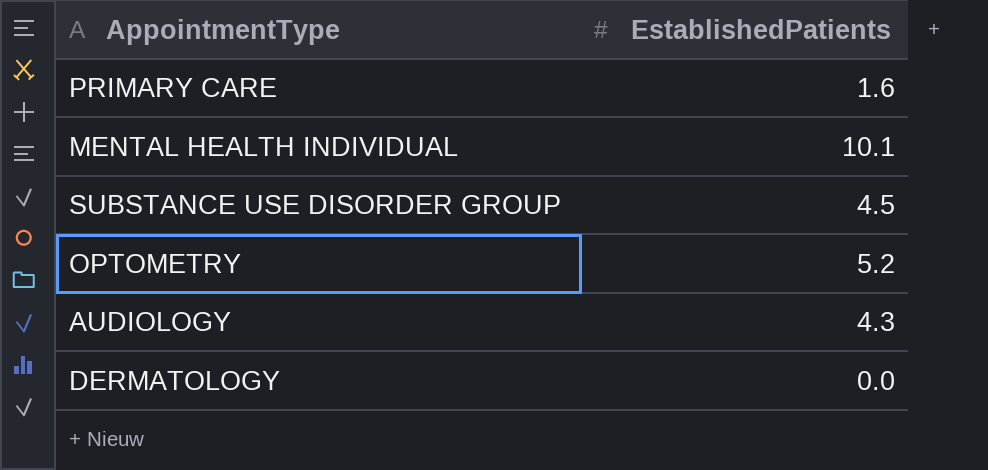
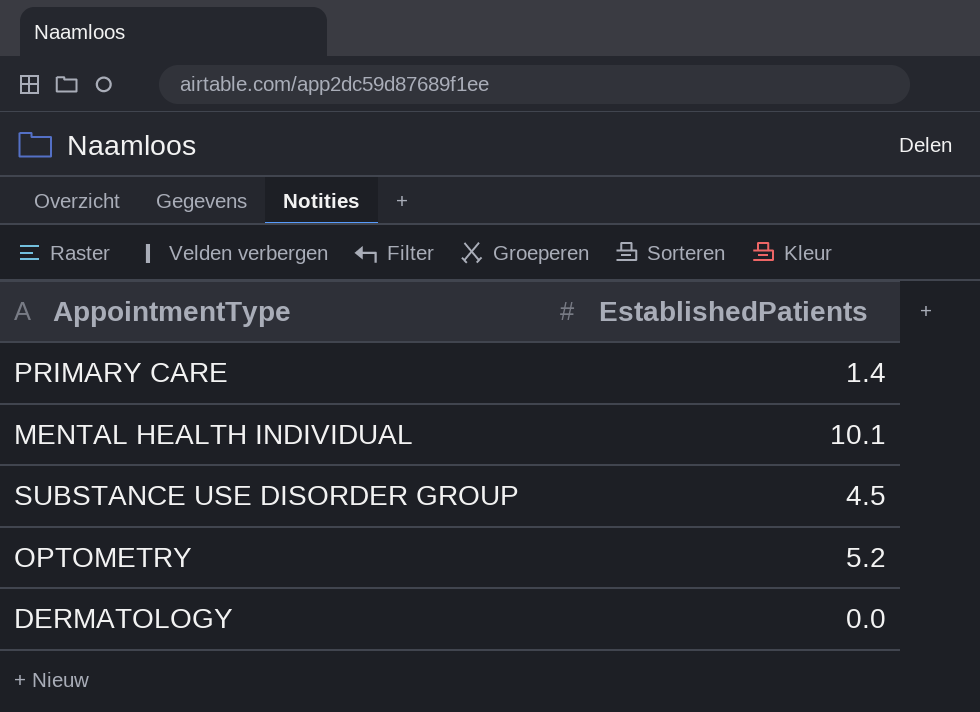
row AUDIOLOGY: 4.3 -> none
PRIMARY CARE | EstablishedPatients: 1.6 -> 1.4

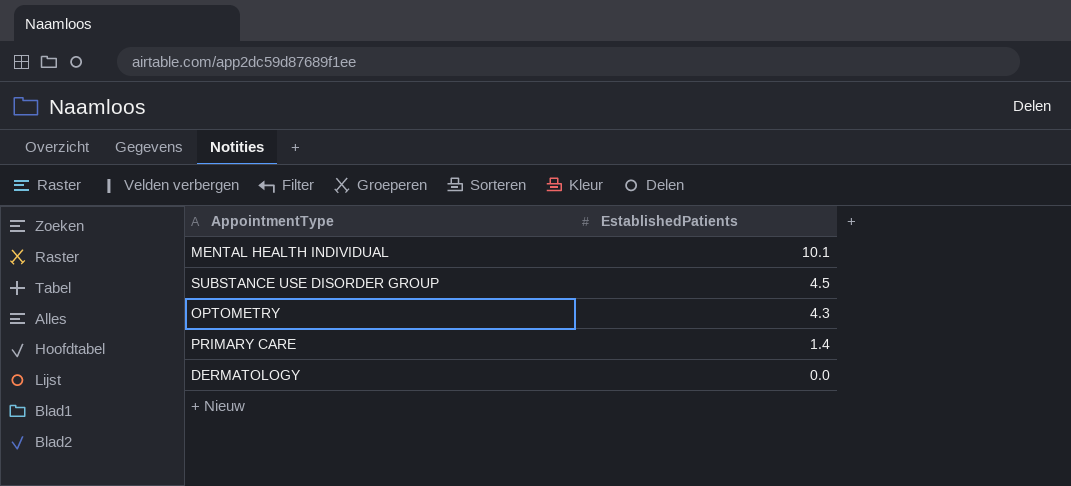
row order: none -> EstablishedPatients descending
OPTOMETRY | EstablishedPatients: 5.2 -> 4.3

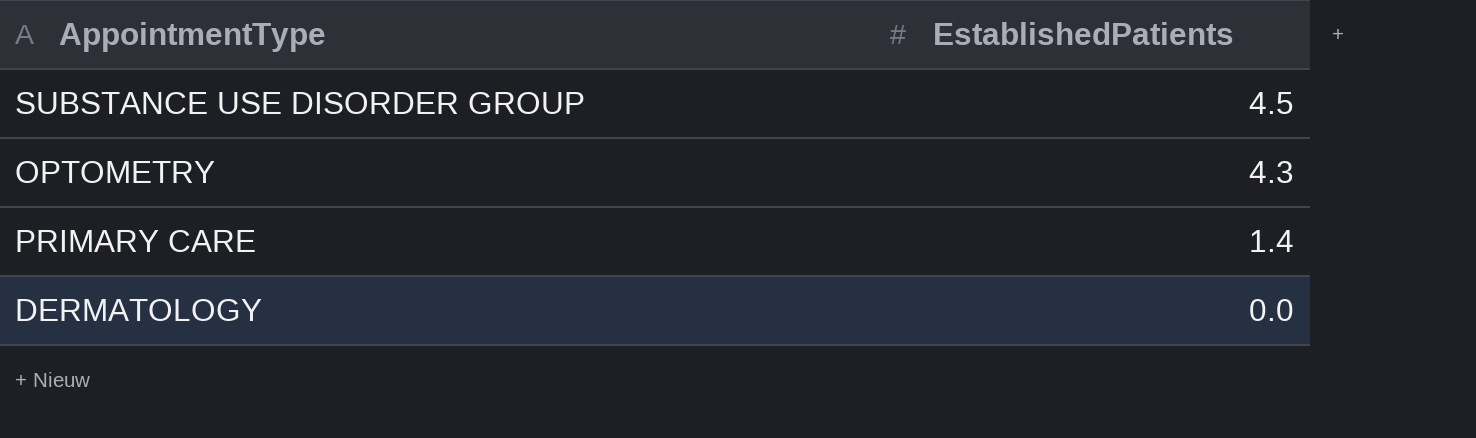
row MENTAL HEALTH INDIVIDUAL: 10.1 -> none

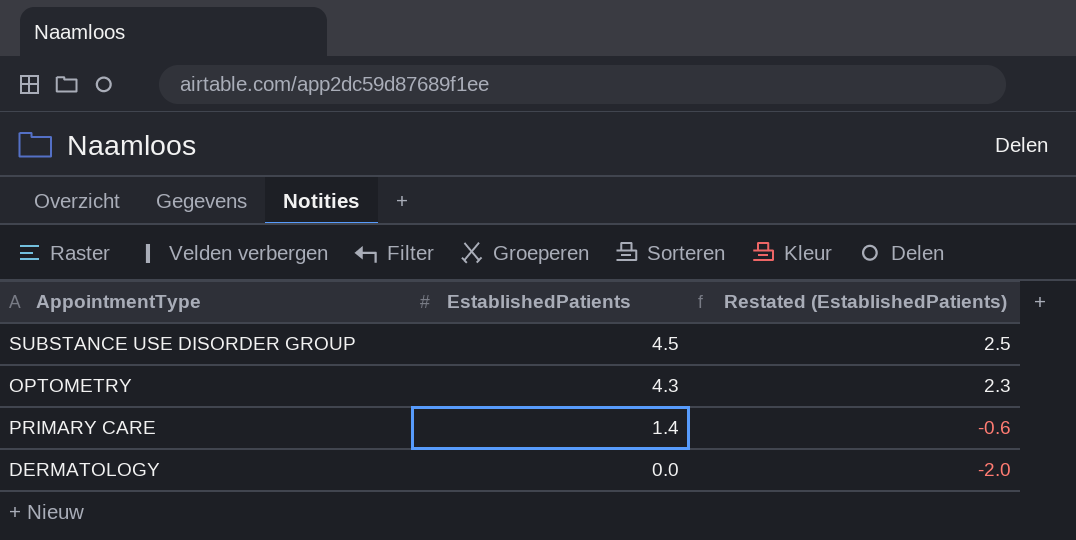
column Restated (EstablishedPatients) | formula: none -> [EstablishedPatients] - 2

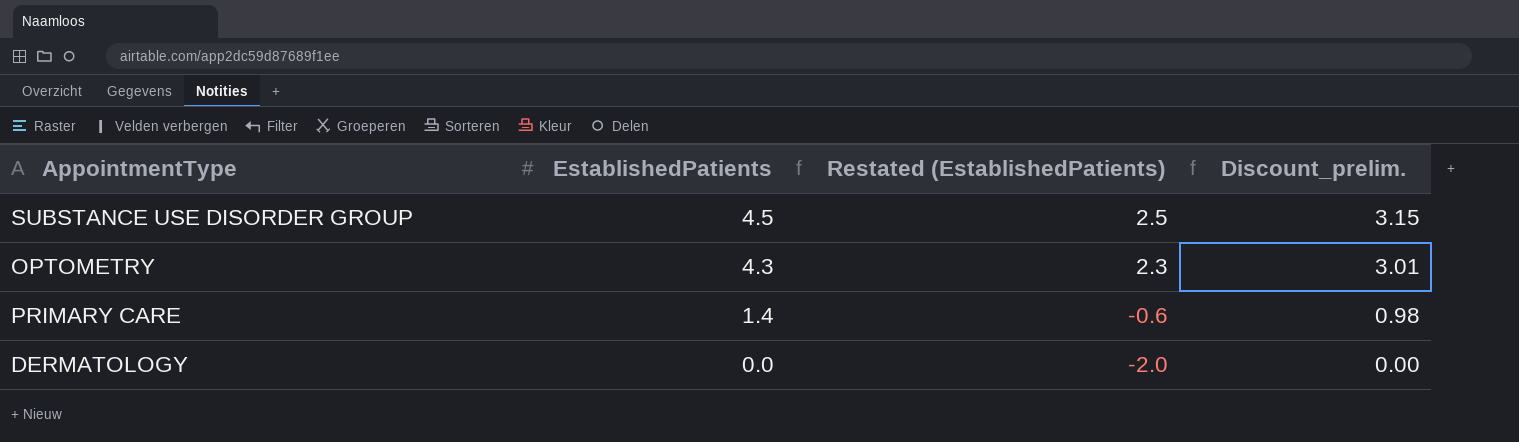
column Discount_prelim. | formula: none -> [EstablishedPatients] * 0.7

